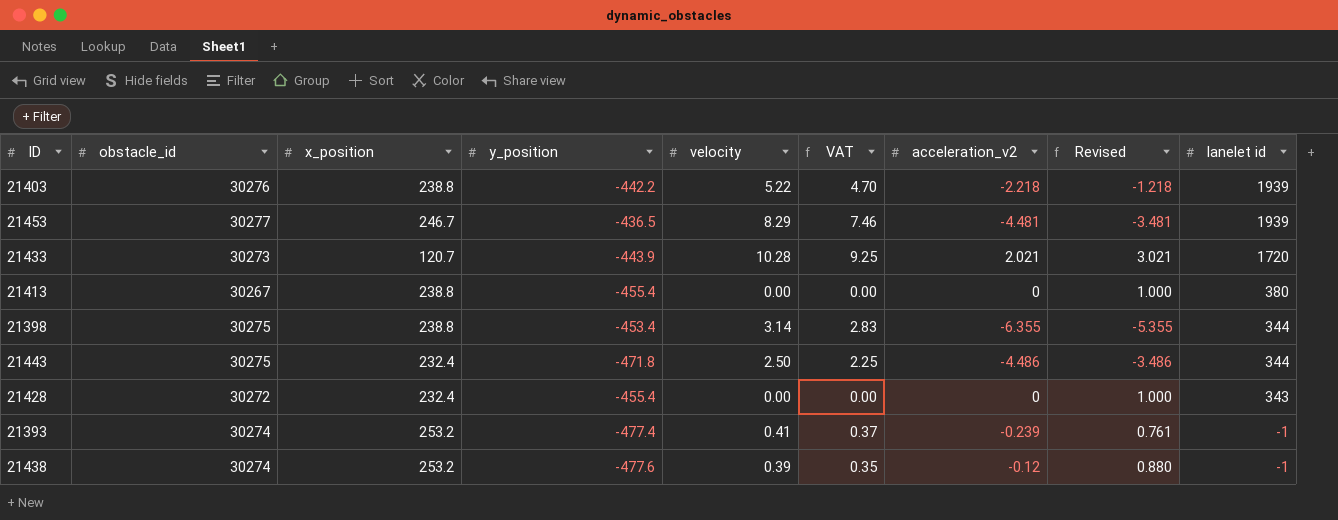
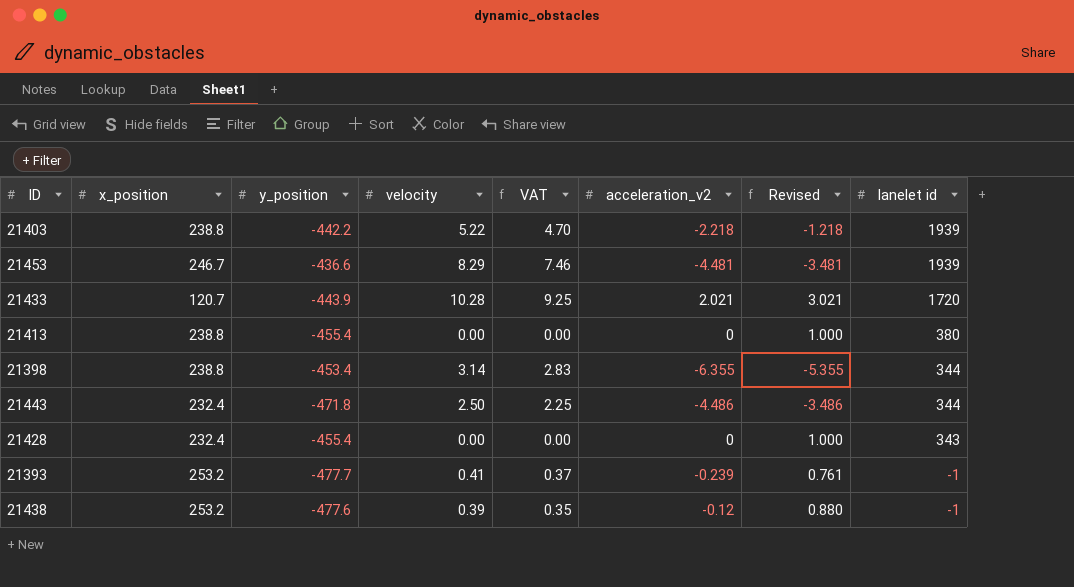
column obstacle_id | position: 2 -> none
21453 | y_position: -436.5 -> -436.6
21393 | y_position: -477.4 -> -477.7

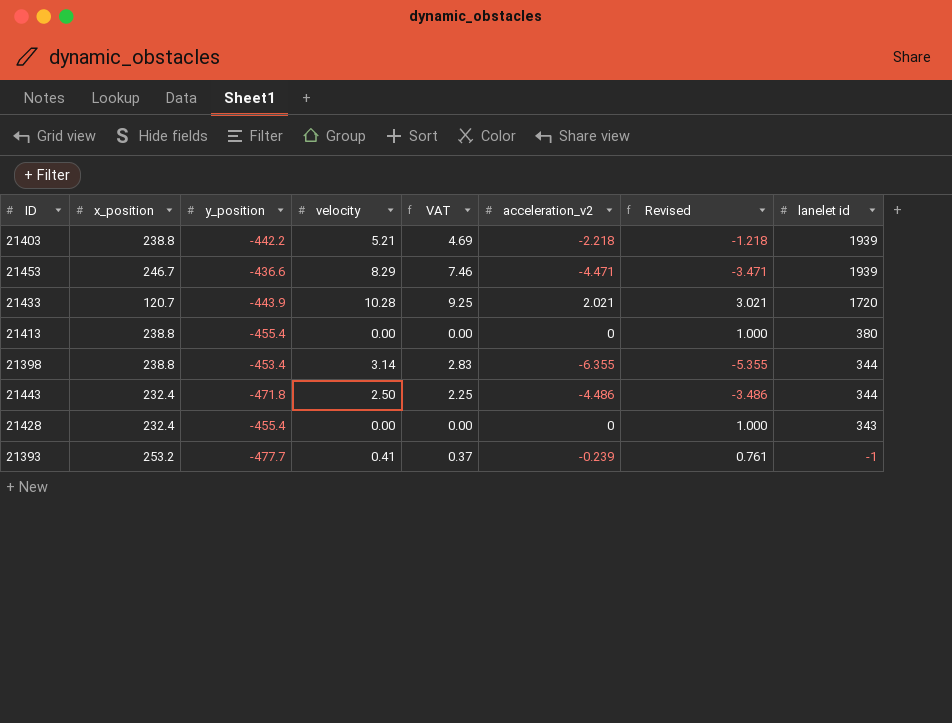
row 21438: 253.2 | -477.6 | 0.39 | 0.35 | -0.12 | 0.880 | -1 -> none
21403 | velocity: 5.22 -> 5.21
21403 | VAT: 4.70 -> 4.69
21453 | acceleration_v2: -4.481 -> -4.471
21453 | Revised: -3.481 -> -3.471

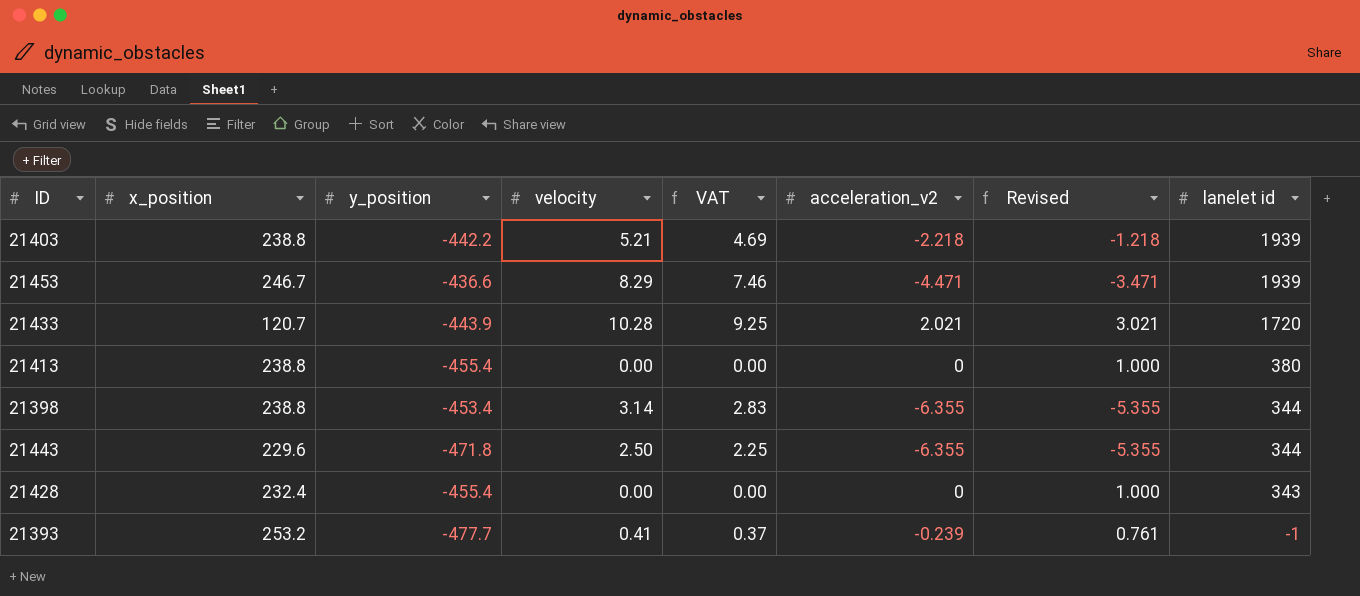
21443 | x_position: 232.4 -> 229.6
21443 | acceleration_v2: -4.486 -> -6.355
21443 | Revised: -3.486 -> -5.355

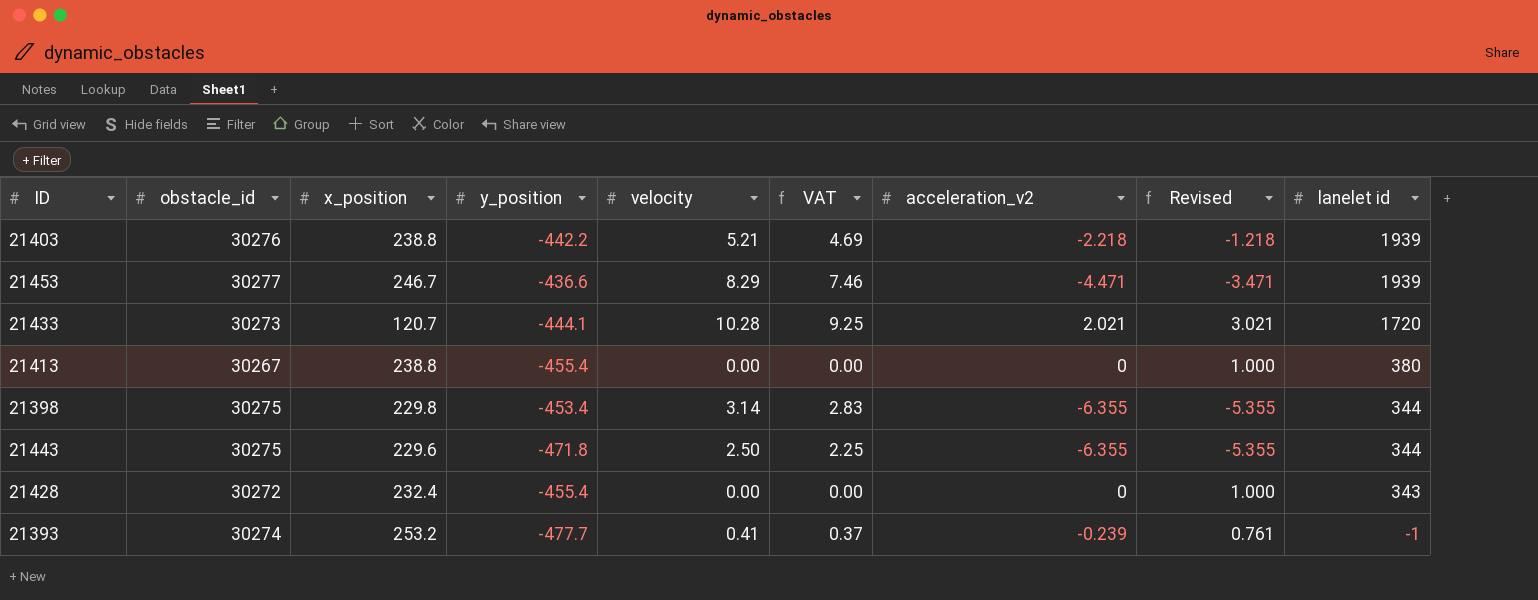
column obstacle_id | position: none -> 2
21433 | y_position: -443.9 -> -444.1
21398 | x_position: 238.8 -> 229.8

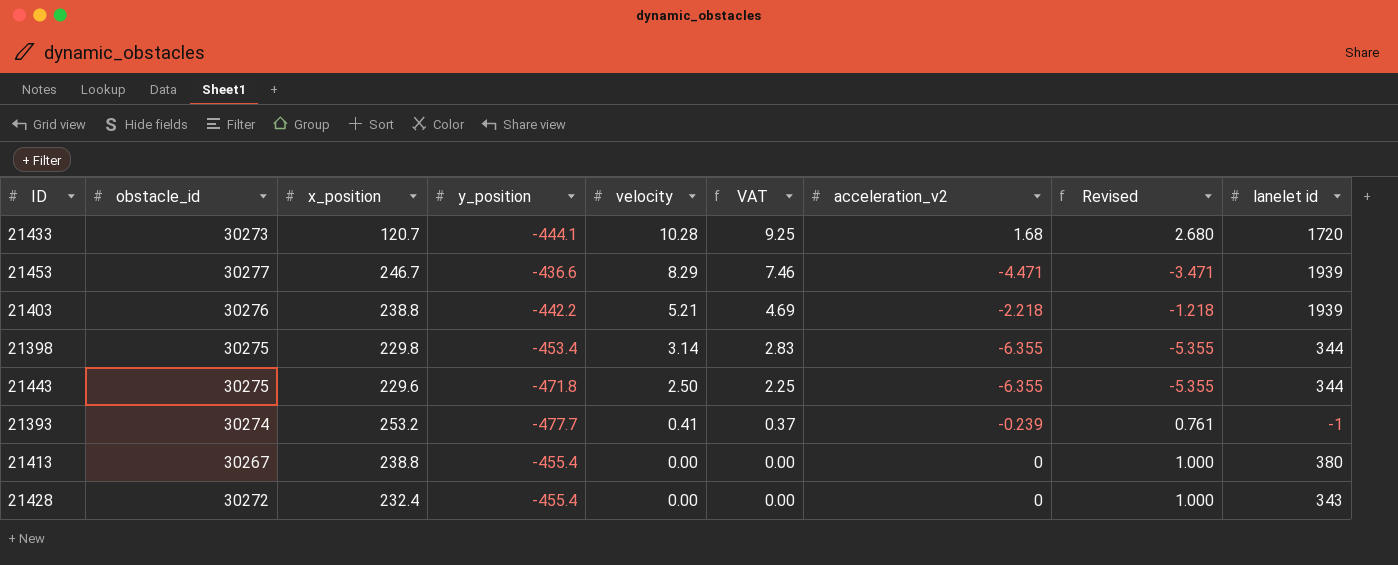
row order: lanelet id descending -> velocity descending
21433 | acceleration_v2: 2.021 -> 1.68
21433 | Revised: 3.021 -> 2.680

